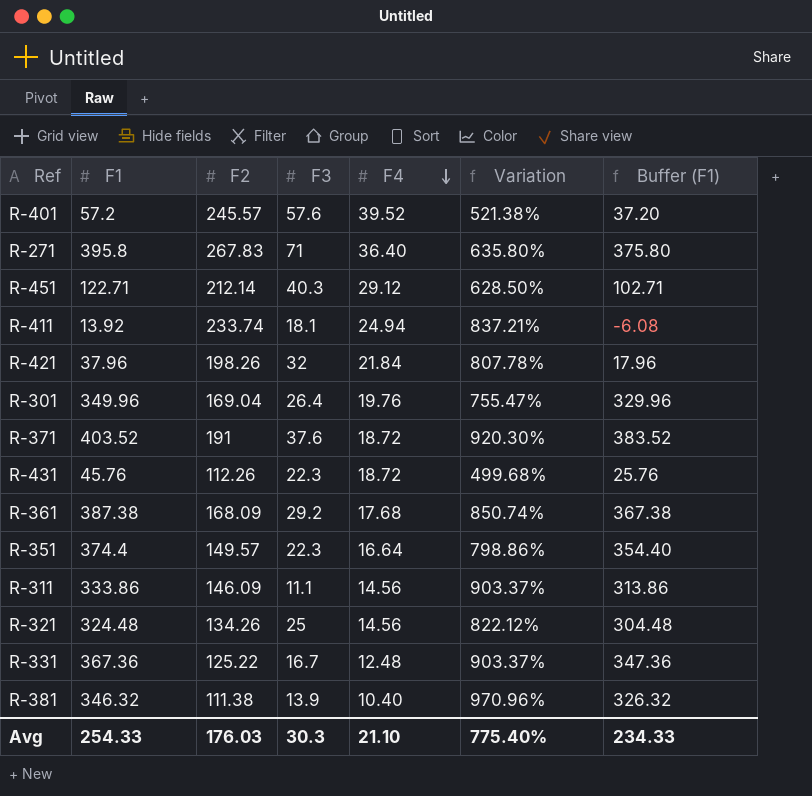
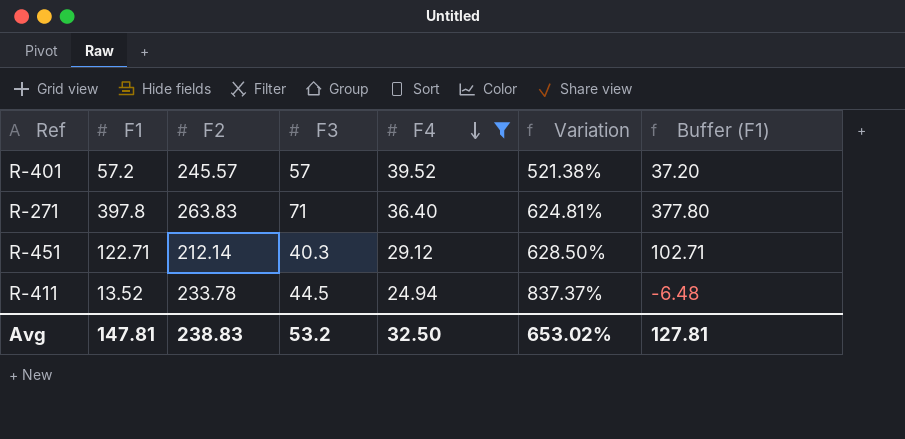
filter: none -> F4 >= 24.94
R-401 | F3: 57.6 -> 57
R-271 | F1: 395.8 -> 397.8
R-271 | F2: 267.83 -> 263.83
R-271 | Variation: 635.80% -> 624.81%
R-271 | Buffer (F1): 375.80 -> 377.80
R-411 | F1: 13.92 -> 13.52
R-411 | F2: 233.74 -> 233.78
R-411 | F3: 18.1 -> 44.5
R-411 | Variation: 837.21% -> 837.37%
R-411 | Buffer (F1): -6.08 -> -6.48
Avg | F1: 254.33 -> 147.81
Avg | F2: 176.03 -> 238.83
Avg | F3: 30.3 -> 53.2
Avg | F4: 21.10 -> 32.50
Avg | Variation: 775.40% -> 653.02%
Avg | Buffer (F1): 234.33 -> 127.81

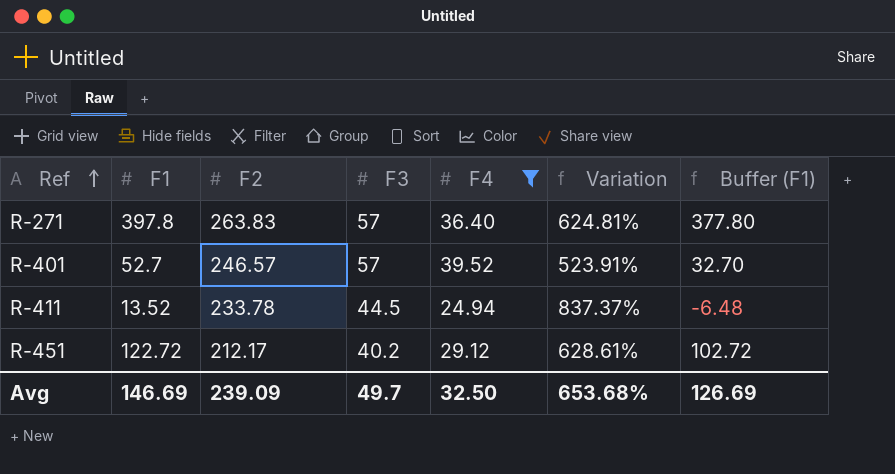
row order: F4 descending -> Ref ascending
R-271 | F3: 71 -> 57
R-401 | F1: 57.2 -> 52.7
R-401 | F2: 245.57 -> 246.57
R-401 | Variation: 521.38% -> 523.91%
R-401 | Buffer (F1): 37.20 -> 32.70
R-451 | F1: 122.71 -> 122.72
R-451 | F2: 212.14 -> 212.17
R-451 | F3: 40.3 -> 40.2
R-451 | Variation: 628.50% -> 628.61%
R-451 | Buffer (F1): 102.71 -> 102.72
Avg | F1: 147.81 -> 146.69
Avg | F2: 238.83 -> 239.09
Avg | F3: 53.2 -> 49.7
Avg | Variation: 653.02% -> 653.68%
Avg | Buffer (F1): 127.81 -> 126.69

